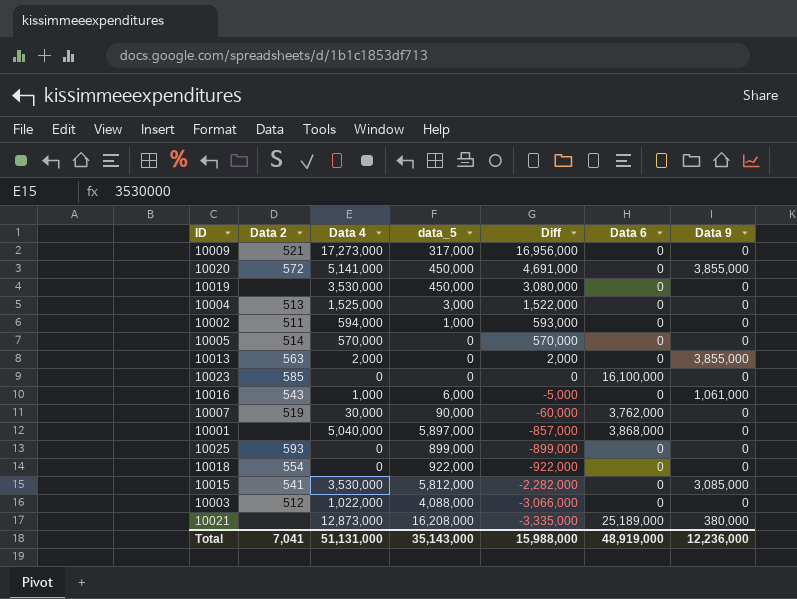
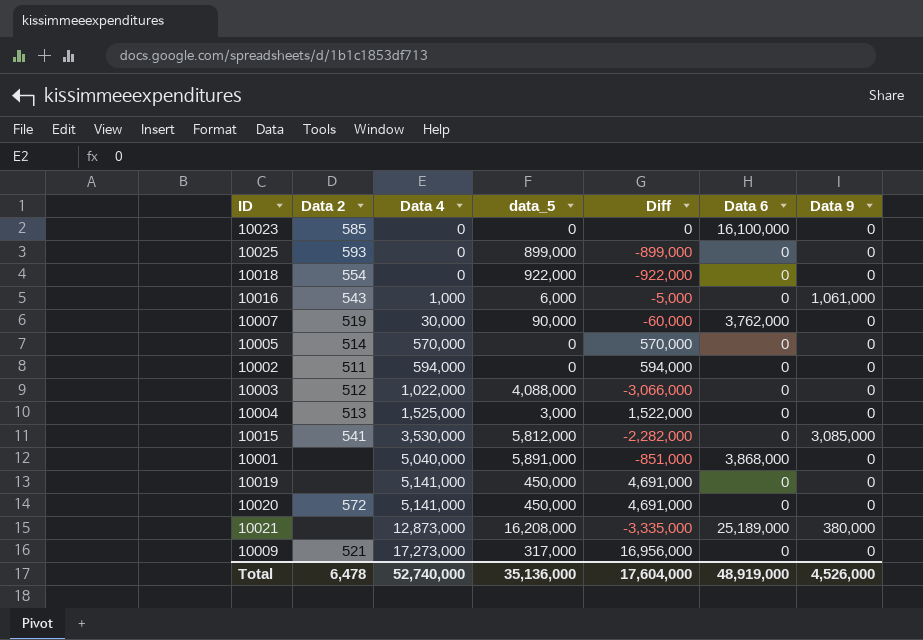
row order: Diff descending -> Data 4 ascending
row 10013: 563 | 2,000 | 0 | 2,000 | 0 | 3,855,000 -> none
10002 | data_5: 1,000 -> 0
10002 | Diff: 593,000 -> 594,000
10001 | data_5: 5,897,000 -> 5,891,000
10001 | Diff: -857,000 -> -851,000
10019 | Data 4: 3,530,000 -> 5,141,000
10019 | Diff: 3,080,000 -> 4,691,000
10020 | Data 9: 3,855,000 -> 0
Total | Data 2: 7,041 -> 6,478
Total | Data 4: 51,131,000 -> 52,740,000
Total | data_5: 35,143,000 -> 35,136,000
Total | Diff: 15,988,000 -> 17,604,000
Total | Data 9: 12,236,000 -> 4,526,000

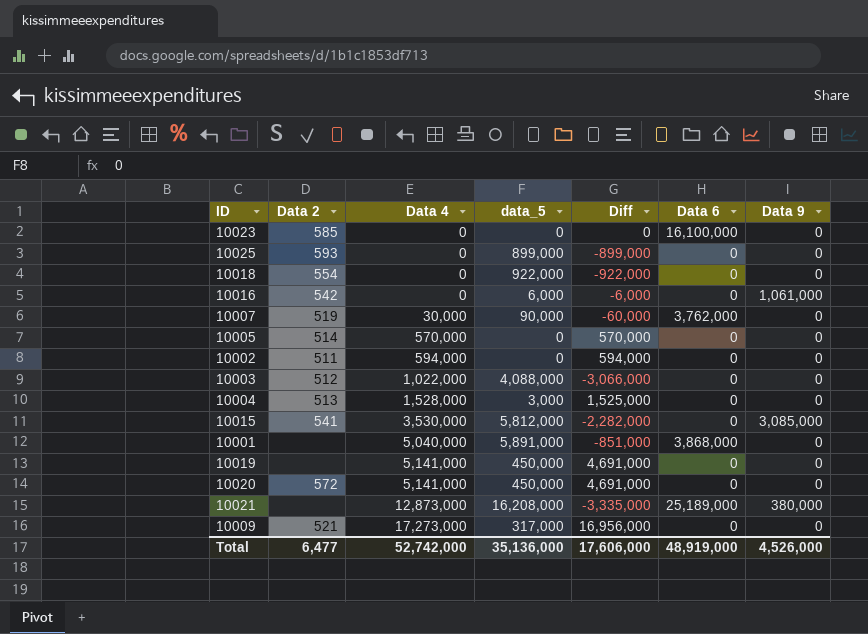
10016 | Data 2: 543 -> 542
10016 | Data 4: 1,000 -> 0
10016 | Diff: -5,000 -> -6,000
10004 | Data 4: 1,525,000 -> 1,528,000
10004 | Diff: 1,522,000 -> 1,525,000
Total | Data 2: 6,478 -> 6,477
Total | Data 4: 52,740,000 -> 52,742,000
Total | Diff: 17,604,000 -> 17,606,000

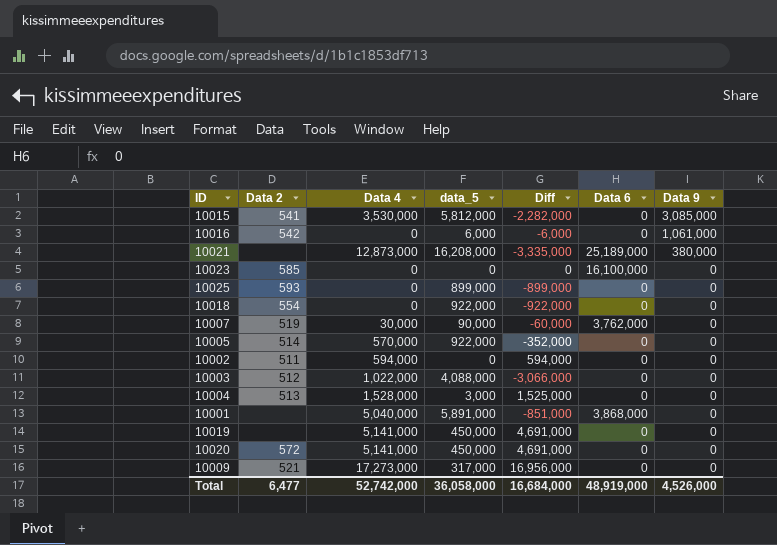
row order: Data 4 ascending -> Data 9 descending
10005 | data_5: 0 -> 922,000
10005 | Diff: 570,000 -> -352,000
Total | data_5: 35,136,000 -> 36,058,000
Total | Diff: 17,606,000 -> 16,684,000

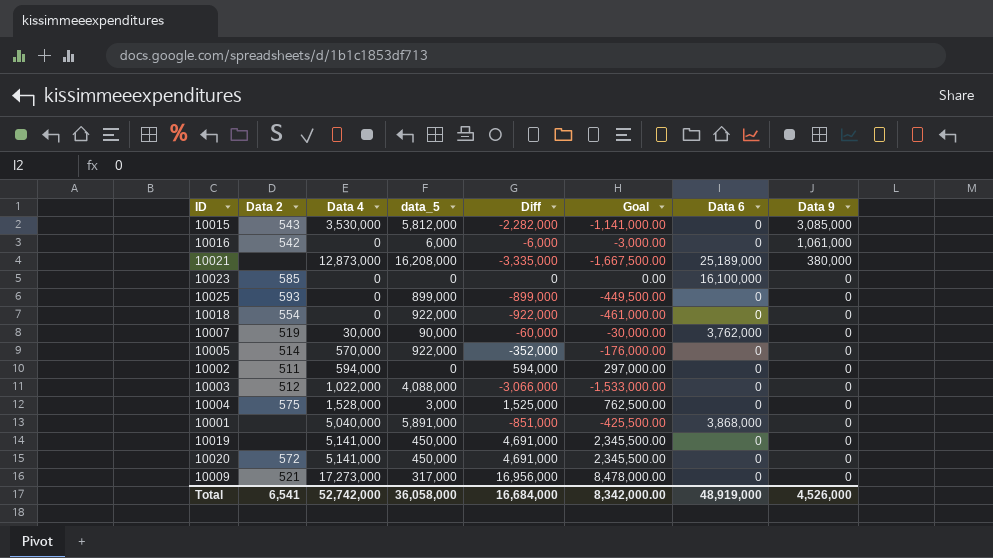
column Goal | formula: none -> [Diff] * 0.5
10015 | Data 2: 541 -> 543
10004 | Data 2: 513 -> 575
Total | Data 2: 6,477 -> 6,541

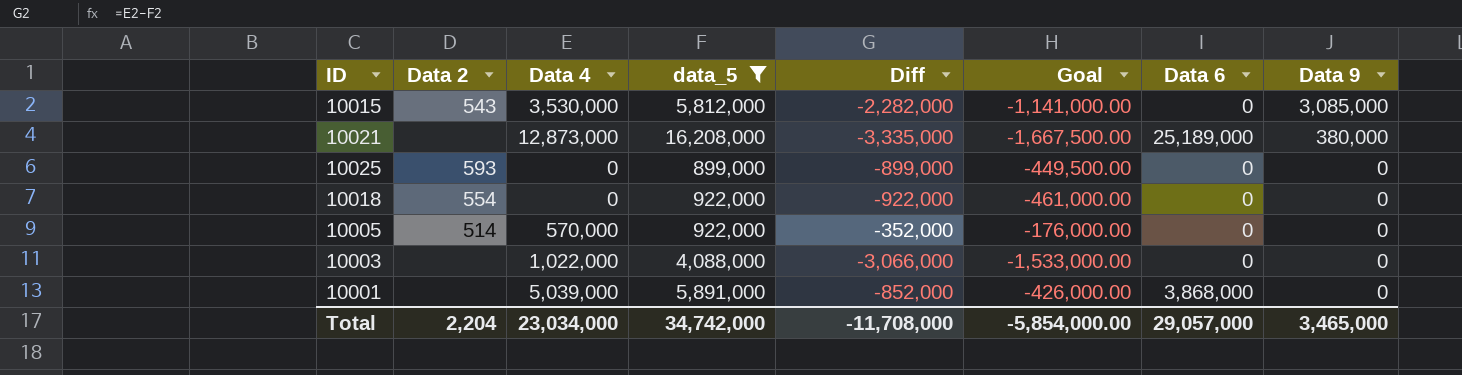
filter: none -> data_5 >= 899,000
10003 | Data 2: 512 -> none
10001 | Data 4: 5,040,000 -> 5,039,000
10001 | Diff: -851,000 -> -852,000
10001 | Goal: -425,500.00 -> -426,000.00
Total | Data 2: 6,541 -> 2,204
Total | Data 4: 52,742,000 -> 23,034,000
Total | data_5: 36,058,000 -> 34,742,000
Total | Diff: 16,684,000 -> -11,708,000
Total | Goal: 8,342,000.00 -> -5,854,000.00
Total | Data 6: 48,919,000 -> 29,057,000
Total | Data 9: 4,526,000 -> 3,465,000

